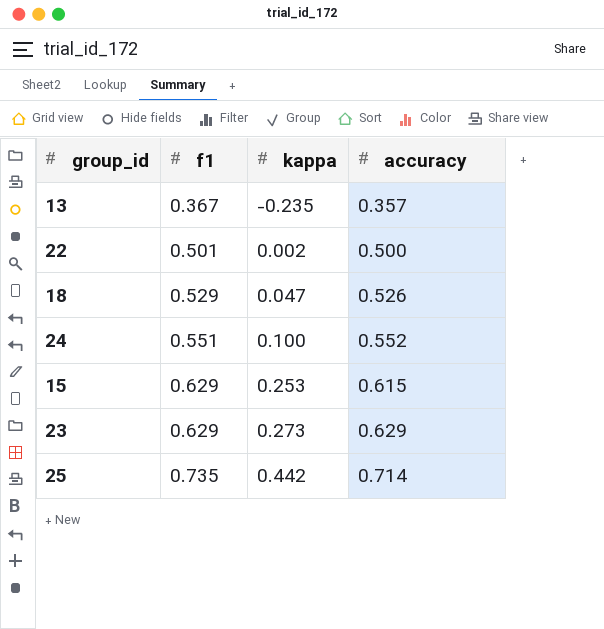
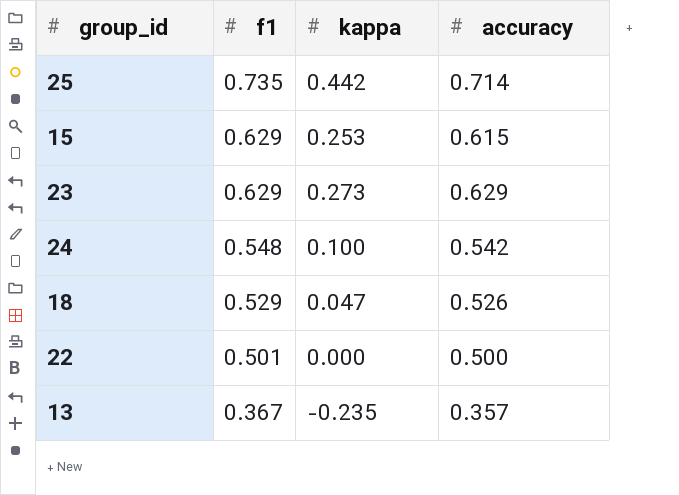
row order: f1 ascending -> f1 descending
24 | f1: 0.551 -> 0.548
24 | accuracy: 0.552 -> 0.542
22 | kappa: 0.002 -> 0.000

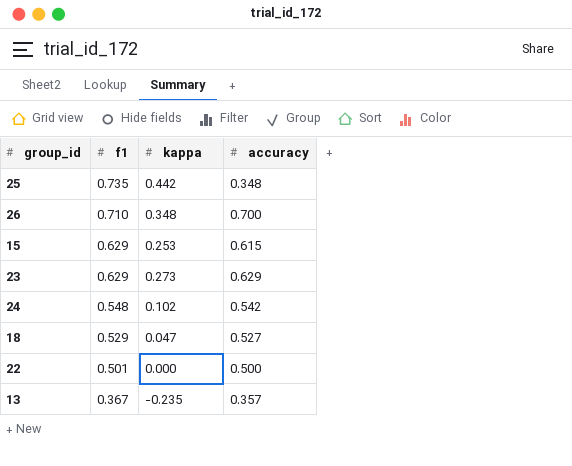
25 | accuracy: 0.714 -> 0.348
row 26: none -> 0.710 | 0.348 | 0.700
24 | kappa: 0.100 -> 0.102
18 | accuracy: 0.526 -> 0.527

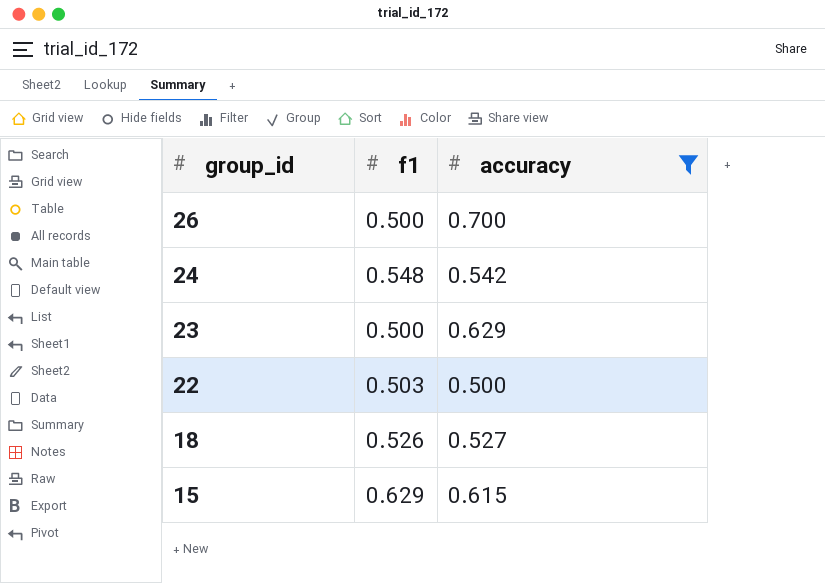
filter: none -> accuracy >= 0.500
row order: f1 descending -> group_id descending
column kappa | position: 3 -> none
26 | f1: 0.710 -> 0.500
23 | f1: 0.629 -> 0.500
22 | f1: 0.501 -> 0.503
18 | f1: 0.529 -> 0.526

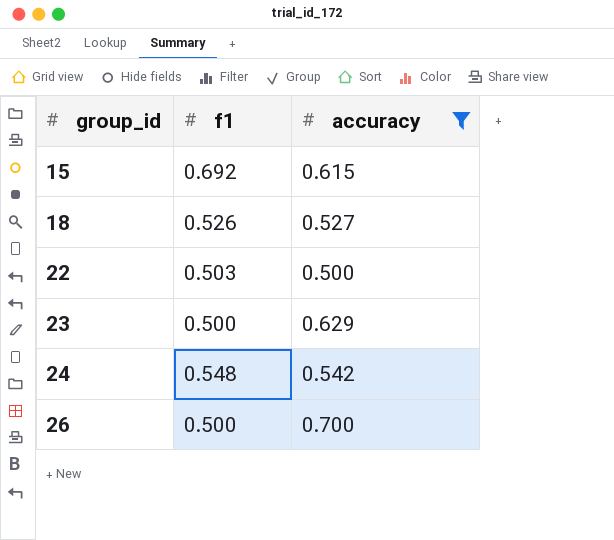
row order: group_id descending -> group_id ascending
15 | f1: 0.629 -> 0.692

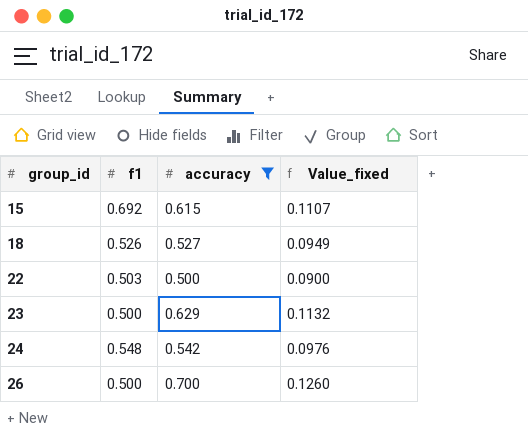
column Value_fixed | formula: none -> [accuracy] * 0.18

